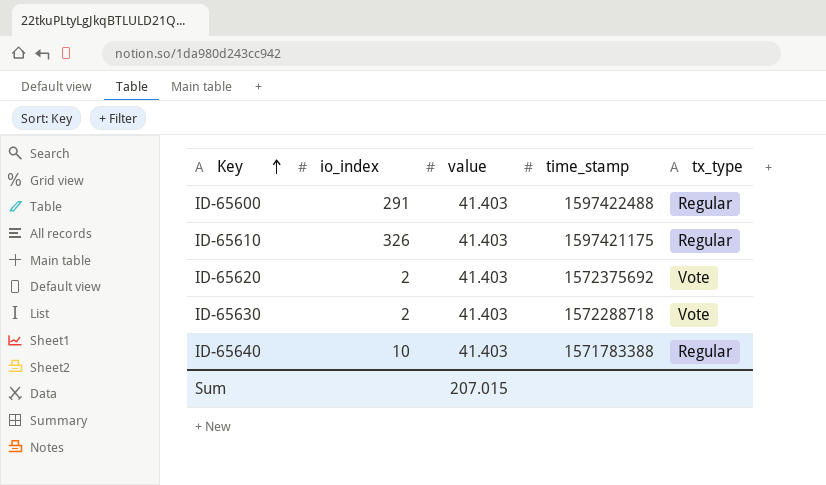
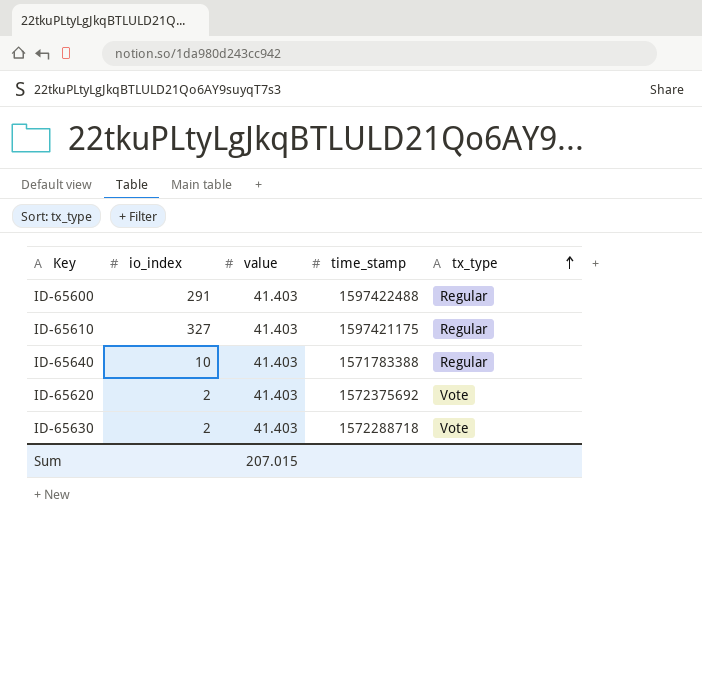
row order: Key ascending -> tx_type ascending
ID-65610 | io_index: 326 -> 327

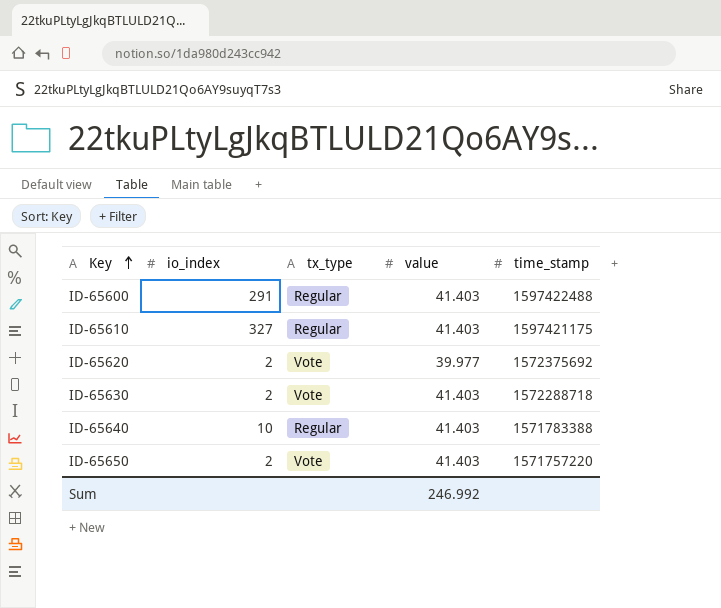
row order: tx_type ascending -> Key ascending
column tx_type | position: 5 -> 3
ID-65620 | value: 41.403 -> 39.977
row ID-65650: none -> 2 | Vote | 41.403 | 1571757220
Sum | value: 207.015 -> 246.992

